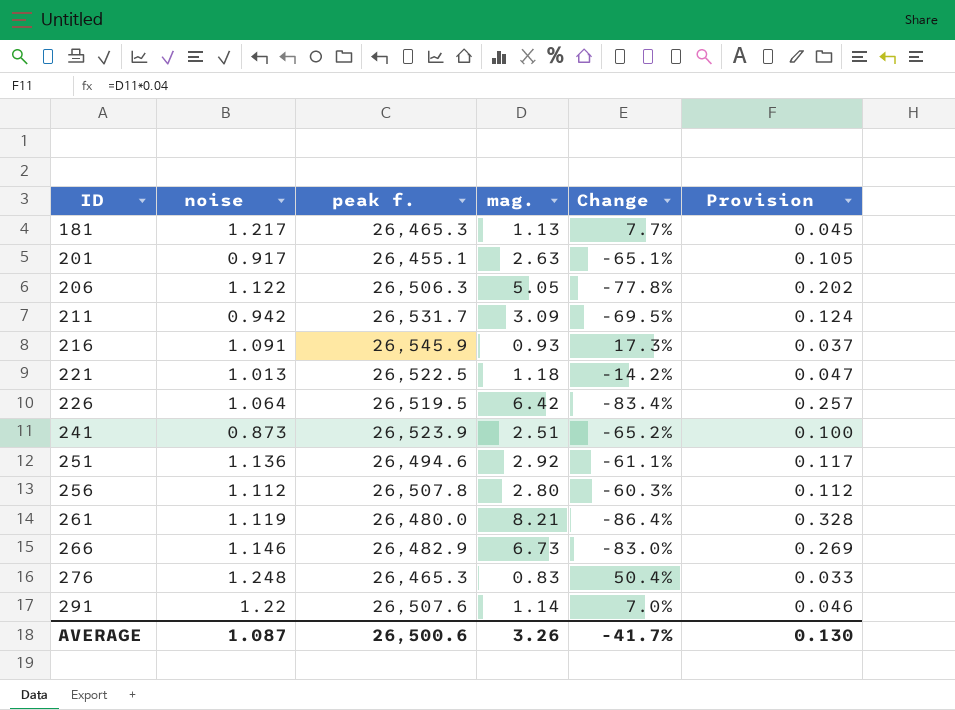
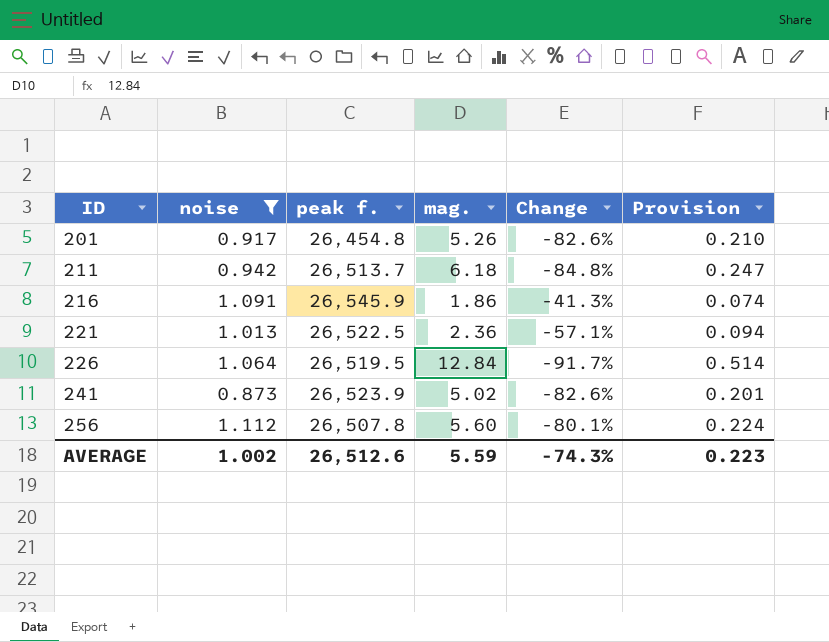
filter: none -> noise <= 1.112
201 | peak f.: 26,455.1 -> 26,454.8
201 | mag.: 2.63 -> 5.26
201 | Change: -65.1% -> -82.6%
201 | Provision: 0.105 -> 0.210
211 | peak f.: 26,531.7 -> 26,513.7
211 | mag.: 3.09 -> 6.18
211 | Change: -69.5% -> -84.8%
211 | Provision: 0.124 -> 0.247
216 | mag.: 0.93 -> 1.86
216 | Change: 17.3% -> -41.3%
216 | Provision: 0.037 -> 0.074
221 | mag.: 1.18 -> 2.36
221 | Change: -14.2% -> -57.1%
221 | Provision: 0.047 -> 0.094
226 | mag.: 6.42 -> 12.84
226 | Change: -83.4% -> -91.7%
226 | Provision: 0.257 -> 0.514
241 | mag.: 2.51 -> 5.02
241 | Change: -65.2% -> -82.6%
241 | Provision: 0.100 -> 0.201
256 | mag.: 2.80 -> 5.60
256 | Change: -60.3% -> -80.1%
256 | Provision: 0.112 -> 0.224
AVERAGE | noise: 1.087 -> 1.002
AVERAGE | peak f.: 26,500.6 -> 26,512.6
AVERAGE | mag.: 3.26 -> 5.59
AVERAGE | Change: -41.7% -> -74.3%
AVERAGE | Provision: 0.130 -> 0.223

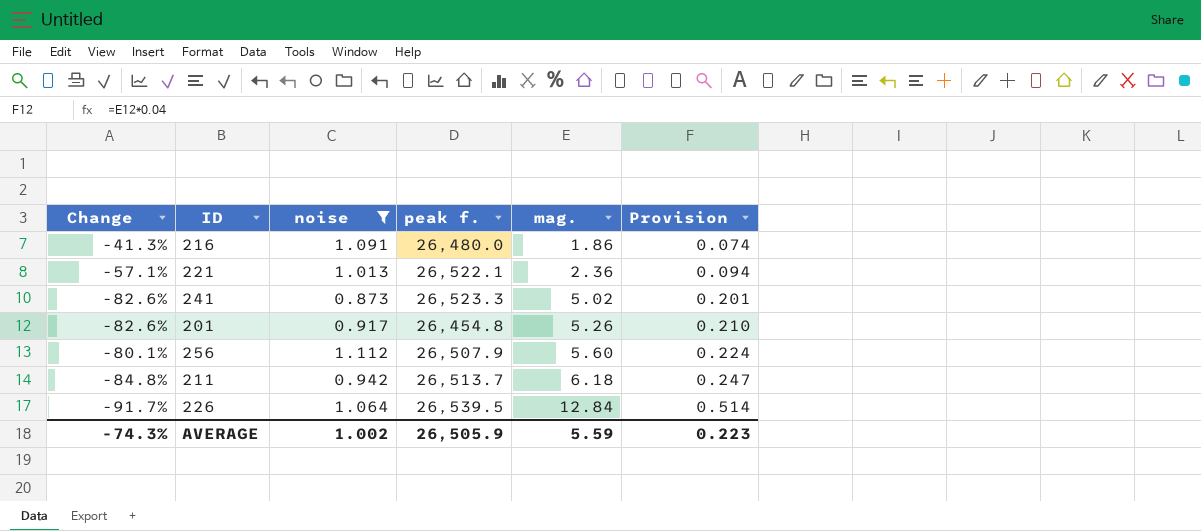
row order: ID ascending -> mag. ascending
column Change | position: 5 -> 1
216 | peak f.: 26,545.9 -> 26,480.0
221 | peak f.: 26,522.5 -> 26,522.1
241 | peak f.: 26,523.9 -> 26,523.3
256 | peak f.: 26,507.8 -> 26,507.9
226 | peak f.: 26,519.5 -> 26,539.5
AVERAGE | peak f.: 26,512.6 -> 26,505.9

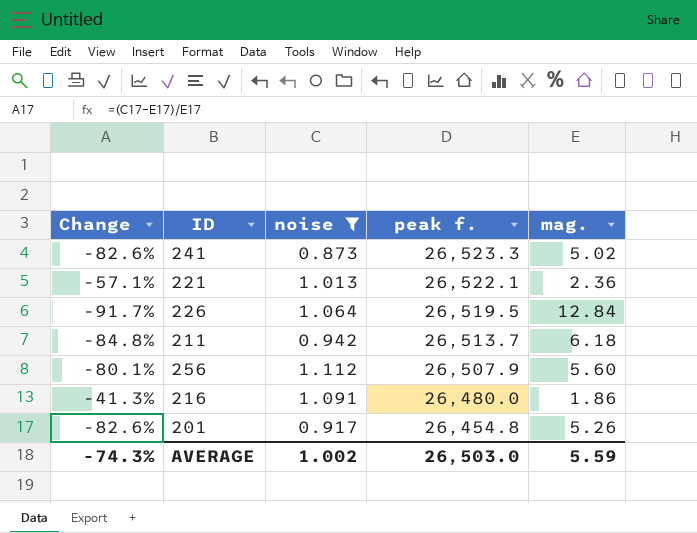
row order: mag. ascending -> peak f. descending
column Provision | formula: [mag.] * 0.04 -> none
226 | peak f.: 26,539.5 -> 26,519.5
AVERAGE | peak f.: 26,505.9 -> 26,503.0

